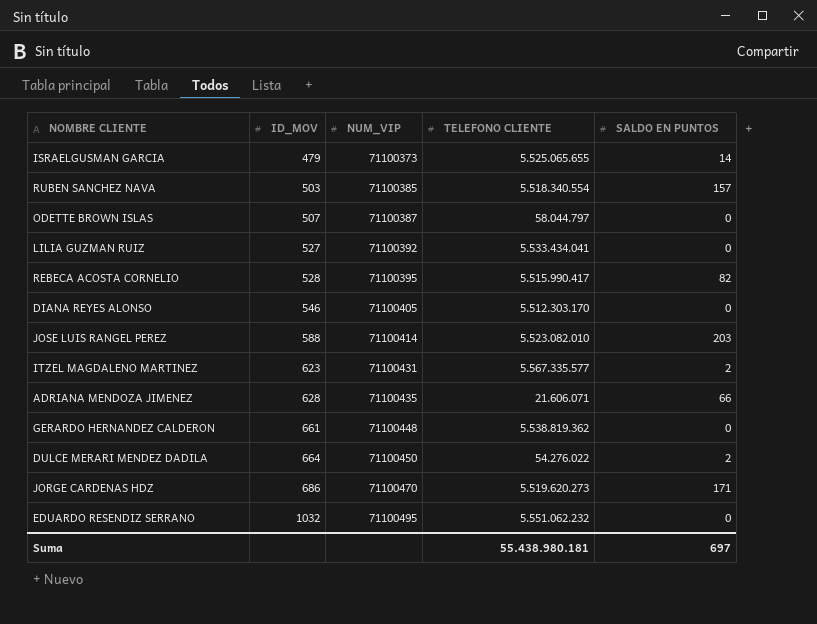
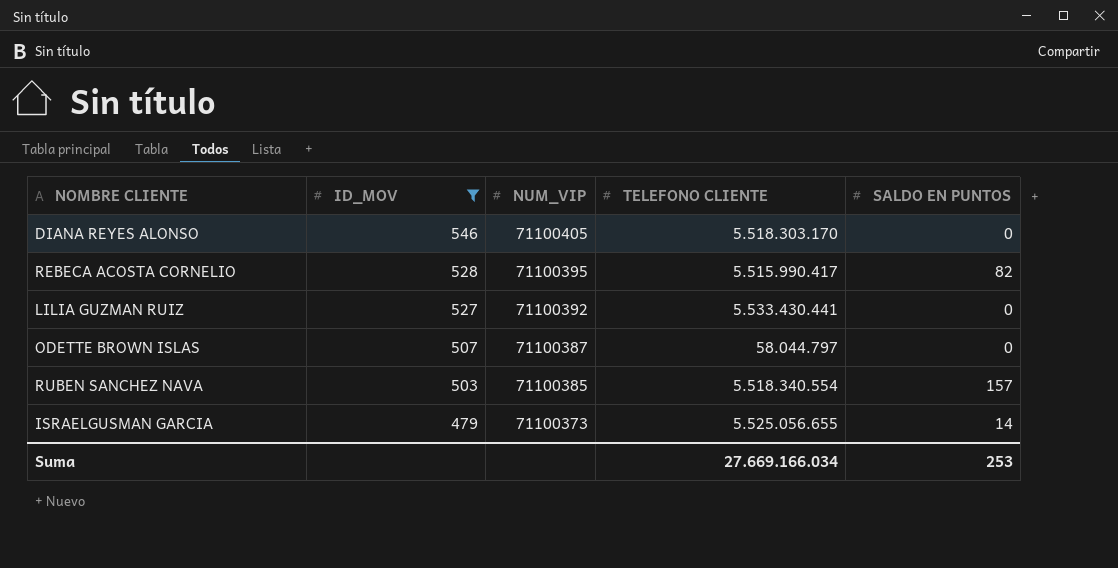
filter: none -> ID_MOV <= 546
row order: ID_MOV ascending -> ID_MOV descending
DIANA REYES ALONSO | TELEFONO CLIENTE: 5.512.303.170 -> 5.518.303.170
LILIA GUZMAN RUIZ | TELEFONO CLIENTE: 5.533.434.041 -> 5.533.430.441
ISRAELGUSMAN GARCIA | TELEFONO CLIENTE: 5.525.065.655 -> 5.525.056.655
Suma | TELEFONO CLIENTE: 55.438.980.181 -> 27.669.166.034
Suma | SALDO EN PUNTOS: 697 -> 253

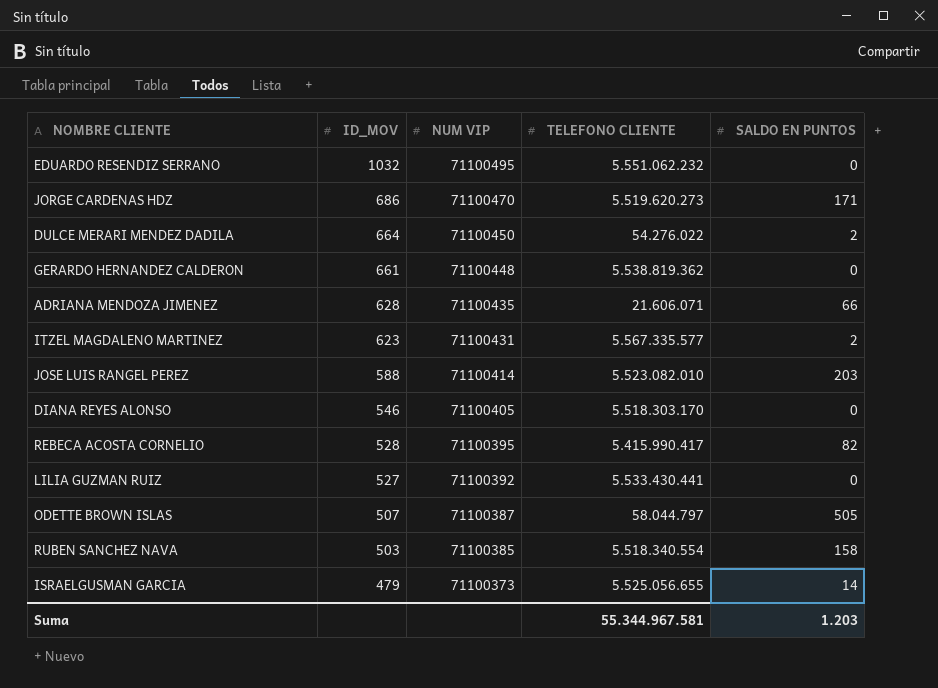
filter: ID_MOV <= 546 -> none
column name: NUM_VIP -> NUM VIP
REBECA ACOSTA CORNELIO | TELEFONO CLIENTE: 5.515.990.417 -> 5.415.990.417
ODETTE BROWN ISLAS | SALDO EN PUNTOS: 0 -> 505
RUBEN SANCHEZ NAVA | SALDO EN PUNTOS: 157 -> 158
Suma | TELEFONO CLIENTE: 27.669.166.034 -> 55.344.967.581
Suma | SALDO EN PUNTOS: 253 -> 1.203

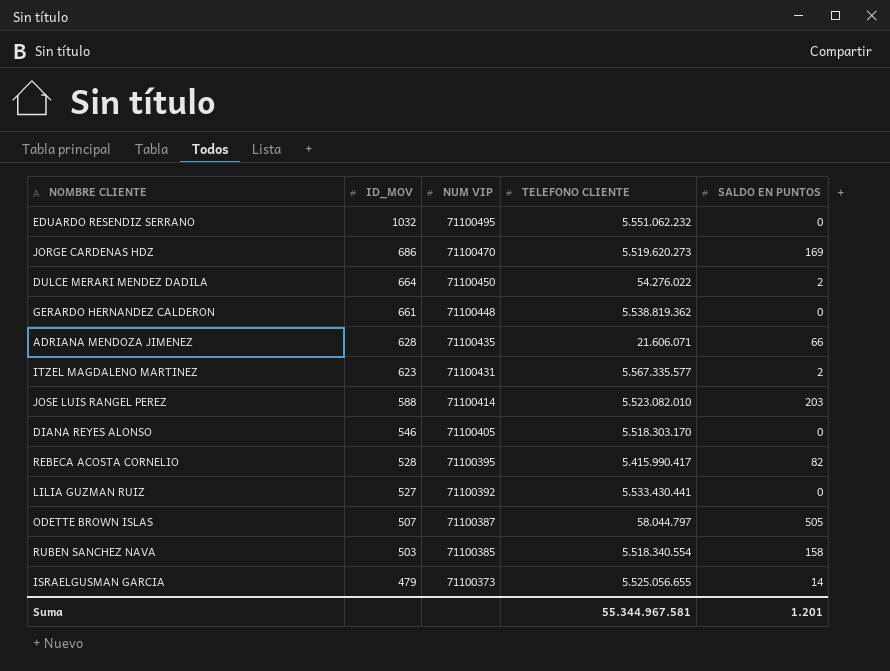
JORGE CARDENAS HDZ | SALDO EN PUNTOS: 171 -> 169
Suma | SALDO EN PUNTOS: 1.203 -> 1.201

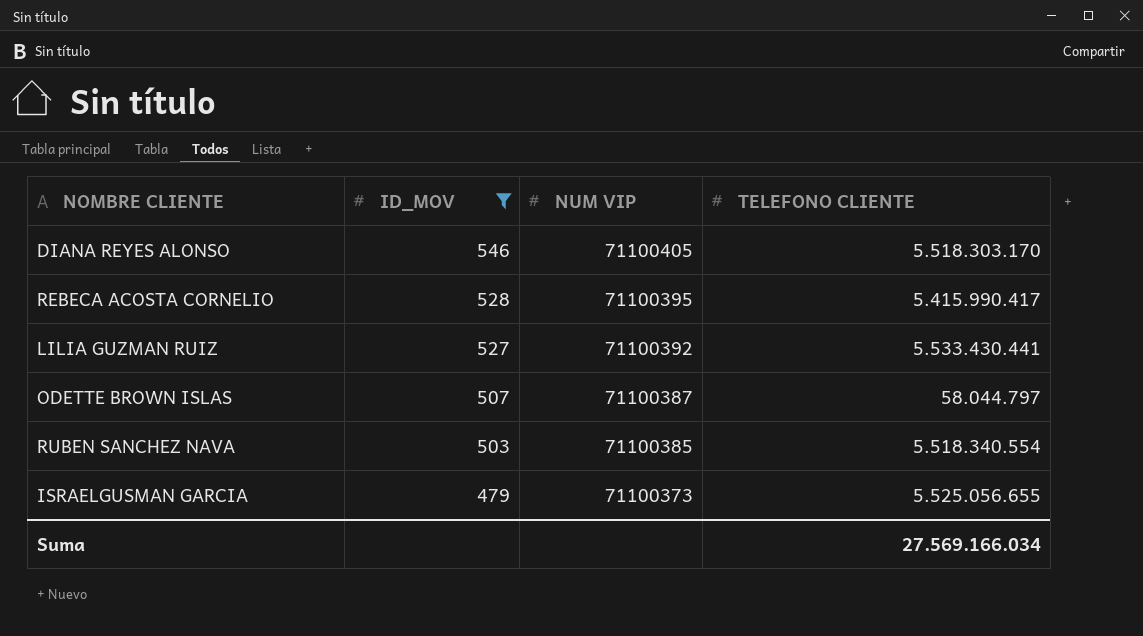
filter: none -> ID_MOV <= 546
column SALDO EN PUNTOS | position: 5 -> none
Suma | TELEFONO CLIENTE: 55.344.967.581 -> 27.569.166.034

